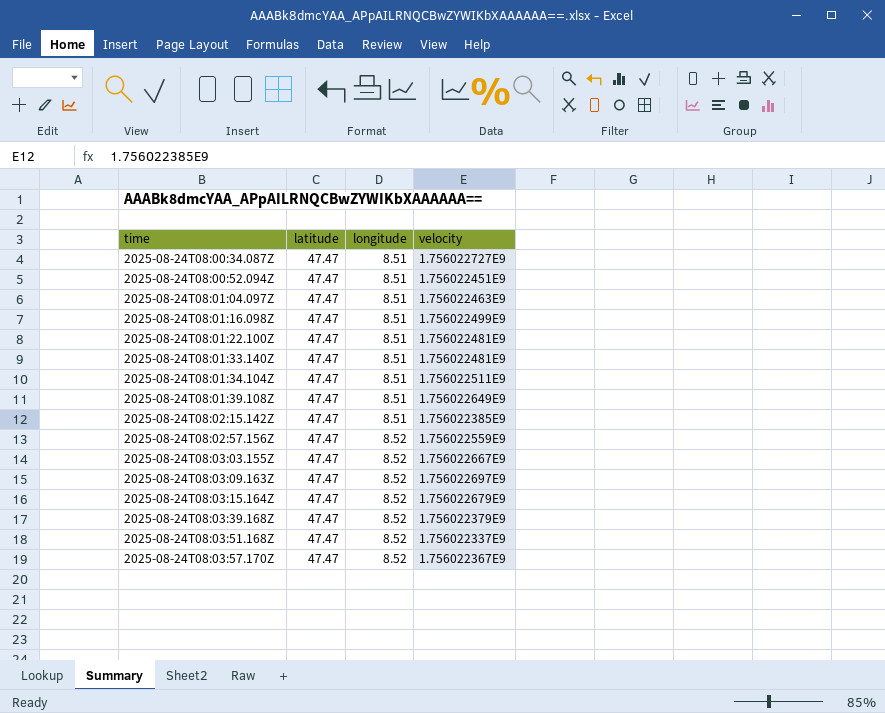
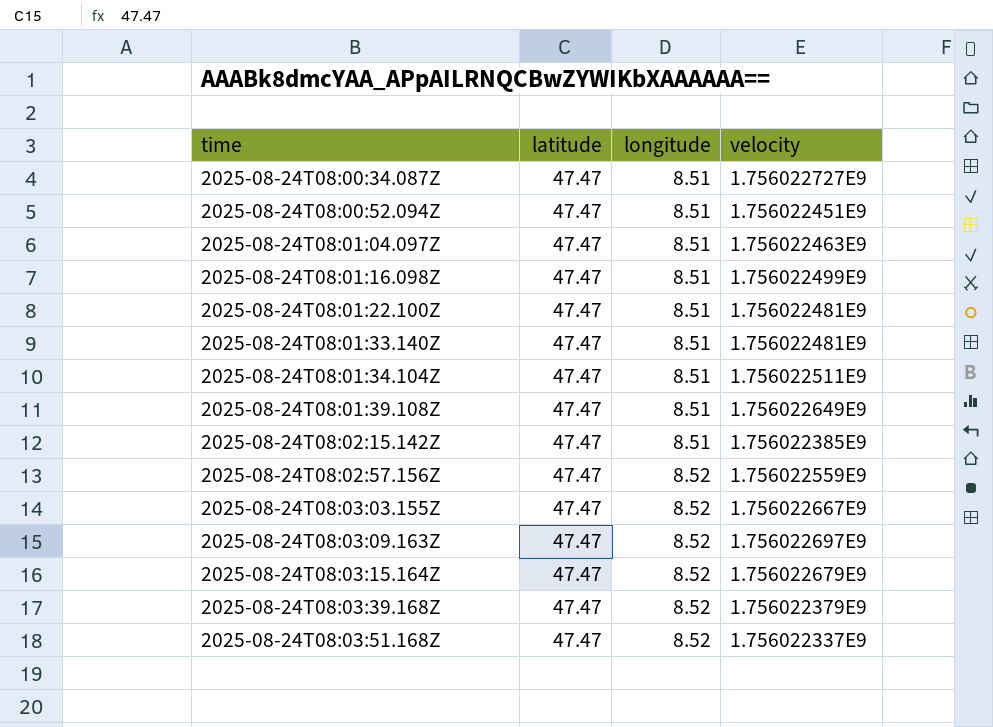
row 2025-08-24T08:03:57.170Z: 47.47 | 8.52 | 1.756022367E9 -> none

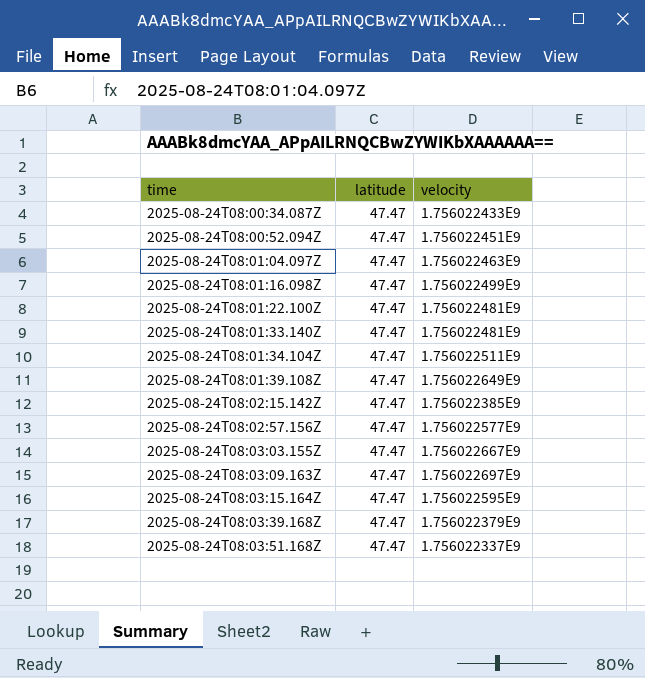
column longitude | position: 3 -> none
2025-08-24T08:00:34.087Z | velocity: 1.756022727E9 -> 1.756022433E9
2025-08-24T08:02:57.156Z | velocity: 1.756022559E9 -> 1.756022577E9
2025-08-24T08:03:15.164Z | velocity: 1.756022679E9 -> 1.756022595E9

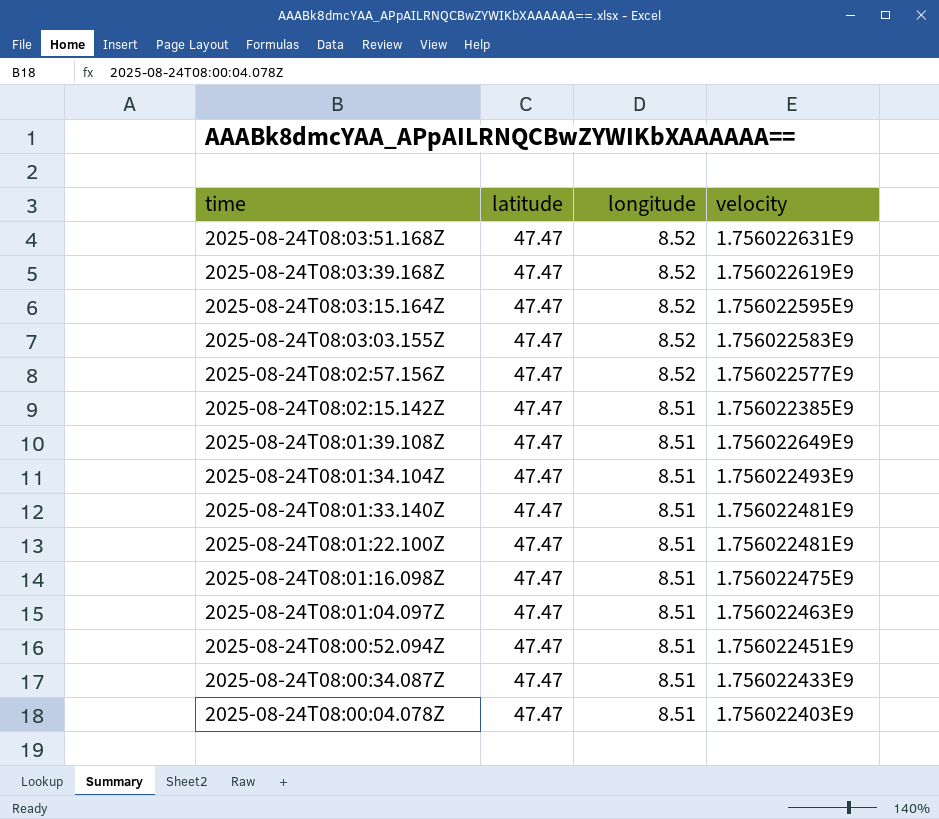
row order: time ascending -> time descending
column longitude | position: none -> 3
row 2025-08-24T08:03:09.163Z: 47.47 | 1.756022697E9 -> none
2025-08-24T08:03:51.168Z | velocity: 1.756022337E9 -> 1.756022631E9
2025-08-24T08:03:39.168Z | velocity: 1.756022379E9 -> 1.756022619E9
2025-08-24T08:03:03.155Z | velocity: 1.756022667E9 -> 1.756022583E9
2025-08-24T08:01:34.104Z | velocity: 1.756022511E9 -> 1.756022493E9
2025-08-24T08:01:16.098Z | velocity: 1.756022499E9 -> 1.756022475E9
row 2025-08-24T08:00:04.078Z: none -> 47.47 | 8.51 | 1.756022403E9

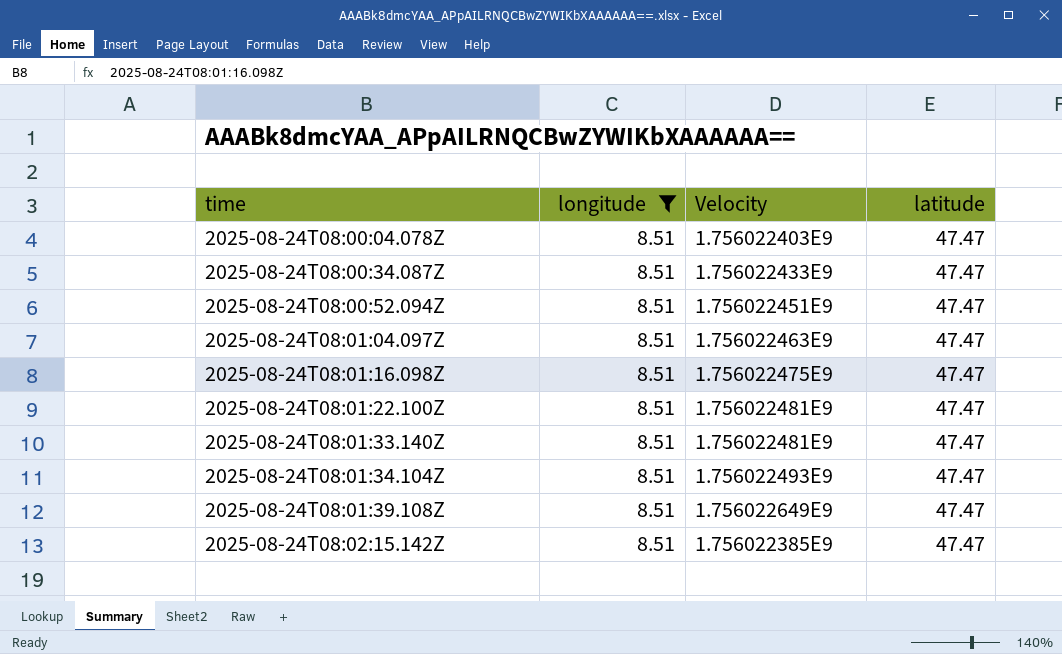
filter: none -> longitude = 8.51
row order: time descending -> time ascending
column name: velocity -> Velocity
column latitude | position: 2 -> 4

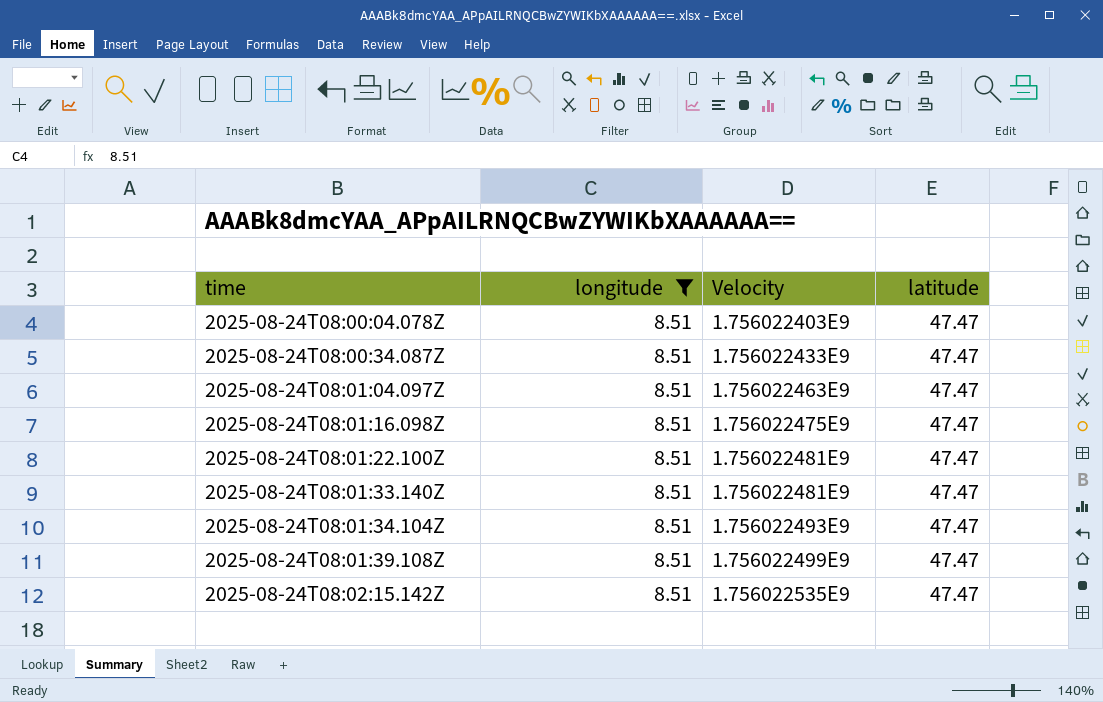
row 2025-08-24T08:00:52.094Z: 8.51 | 1.756022451E9 | 47.47 -> none
2025-08-24T08:01:39.108Z | Velocity: 1.756022649E9 -> 1.756022499E9
2025-08-24T08:02:15.142Z | Velocity: 1.756022385E9 -> 1.756022535E9

